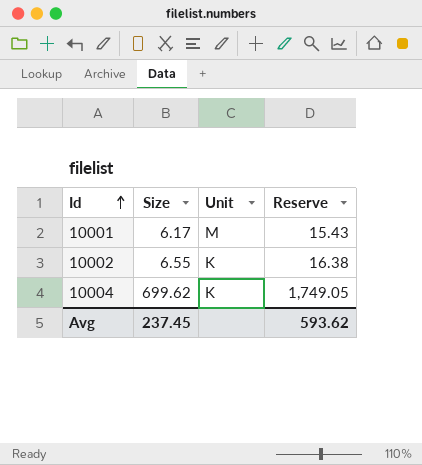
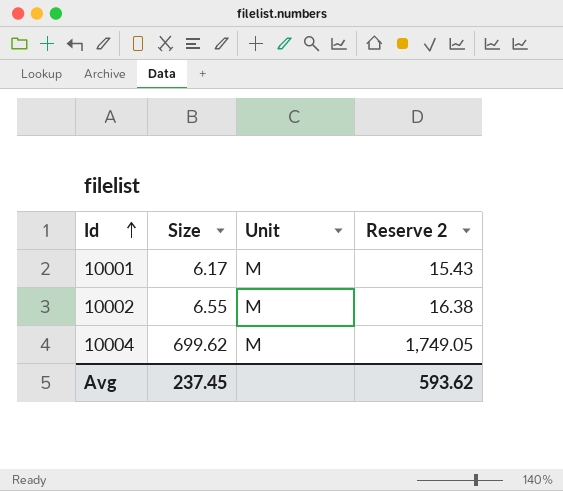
column name: Reserve -> Reserve 2
10002 | Unit: K -> M
10004 | Unit: K -> M

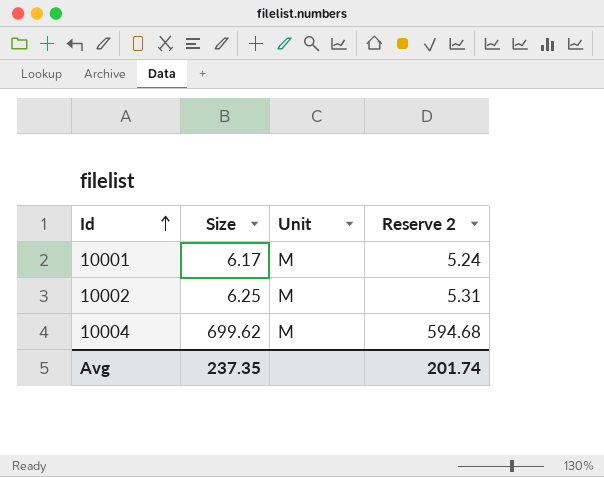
column Reserve 2 | formula: [Size] * 2.5 -> [Size] * 0.85
10002 | Size: 6.55 -> 6.25
Avg | Size: 237.45 -> 237.35
Avg | Reserve 2: 593.62 -> 201.74

